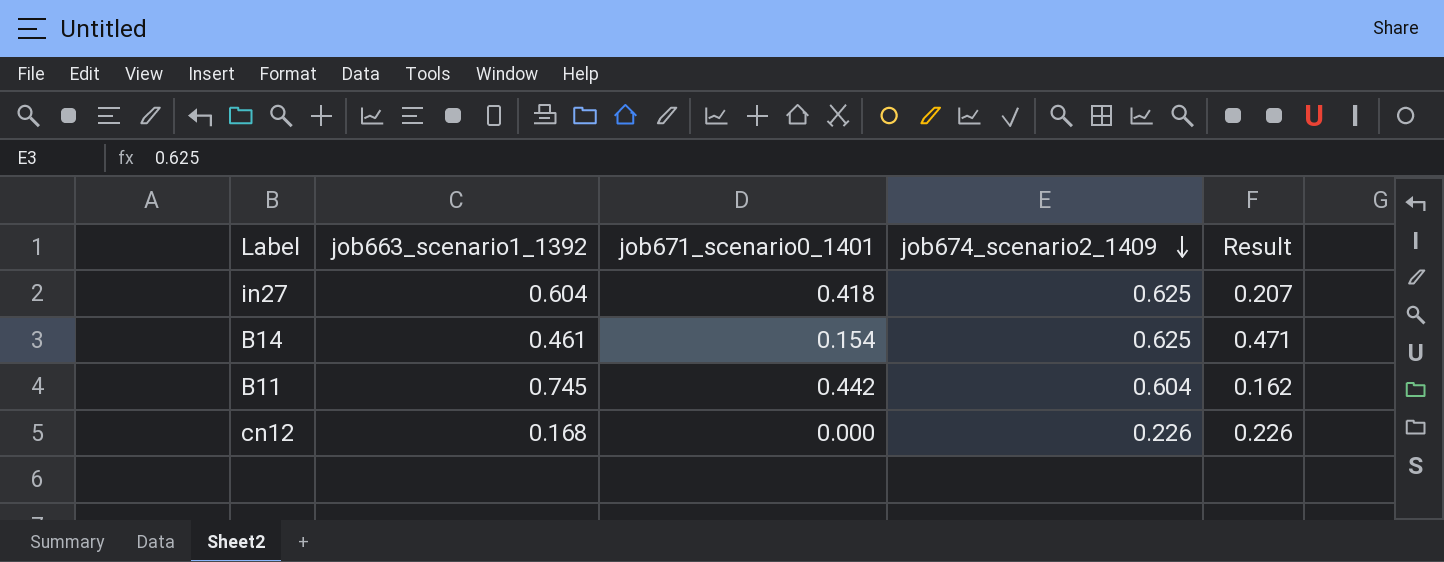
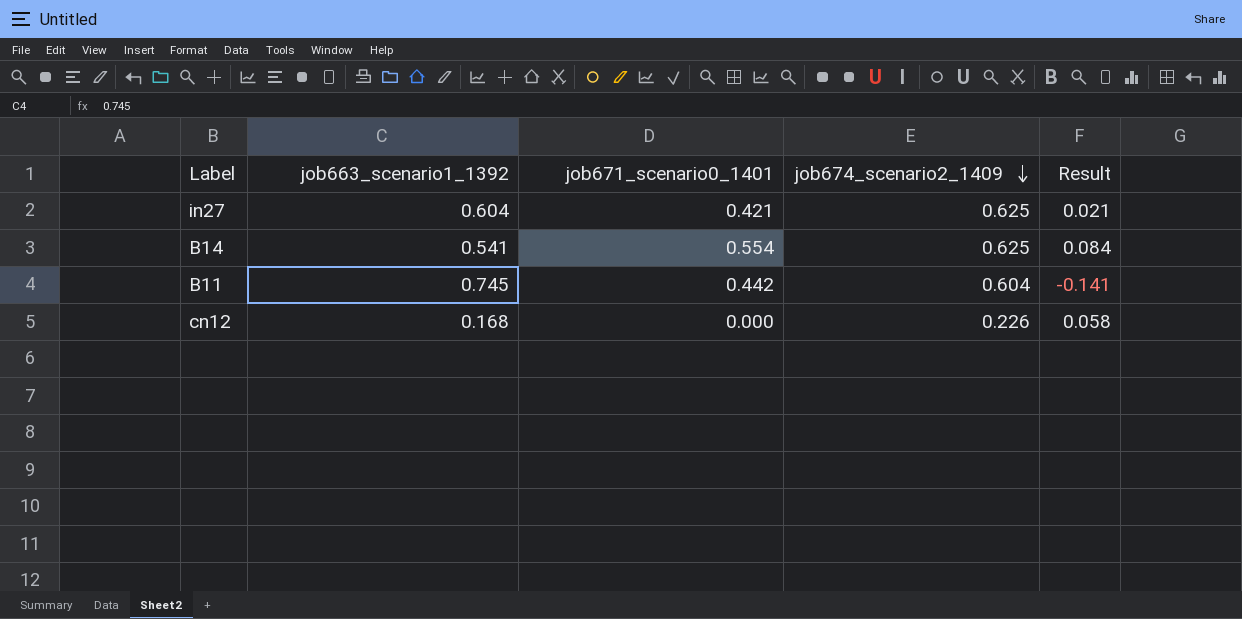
column Result | formula: [job674_scenario2_1409] - [job671_scenario0_1401] -> [job674_scenario2_1409] - [job663_scenario1_1392]
in27 | job671_scenario0_1401: 0.418 -> 0.421
B14 | job663_scenario1_1392: 0.461 -> 0.541
B14 | job671_scenario0_1401: 0.154 -> 0.554

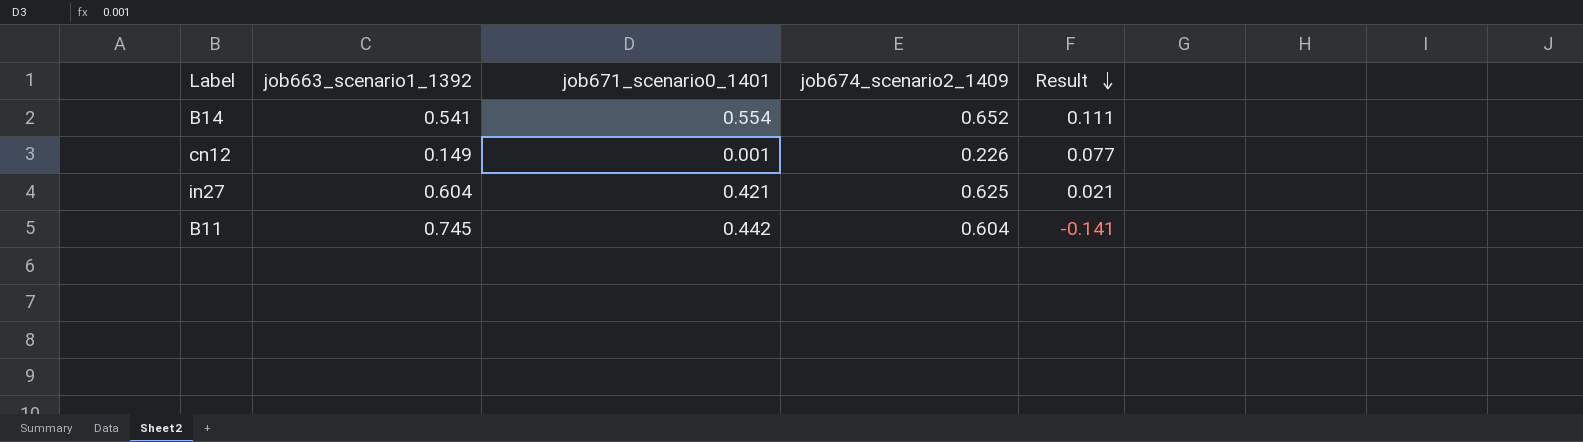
row order: job674_scenario2_1409 descending -> Result descending
B14 | job674_scenario2_1409: 0.625 -> 0.652
B14 | Result: 0.084 -> 0.111
cn12 | job663_scenario1_1392: 0.168 -> 0.149
cn12 | job671_scenario0_1401: 0.000 -> 0.001
cn12 | Result: 0.058 -> 0.077

